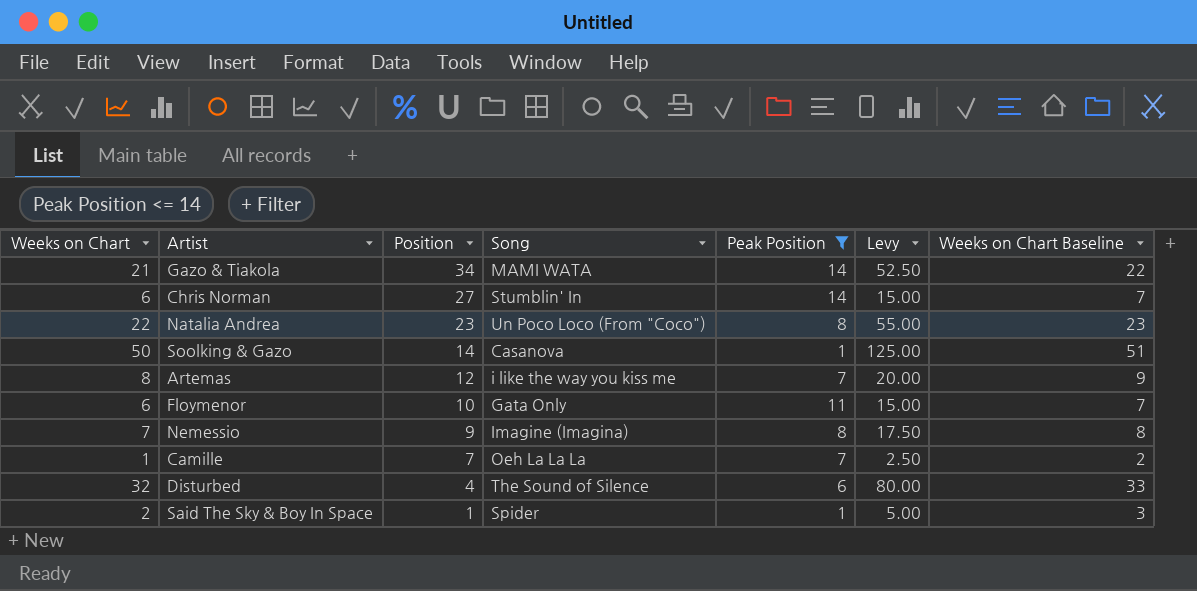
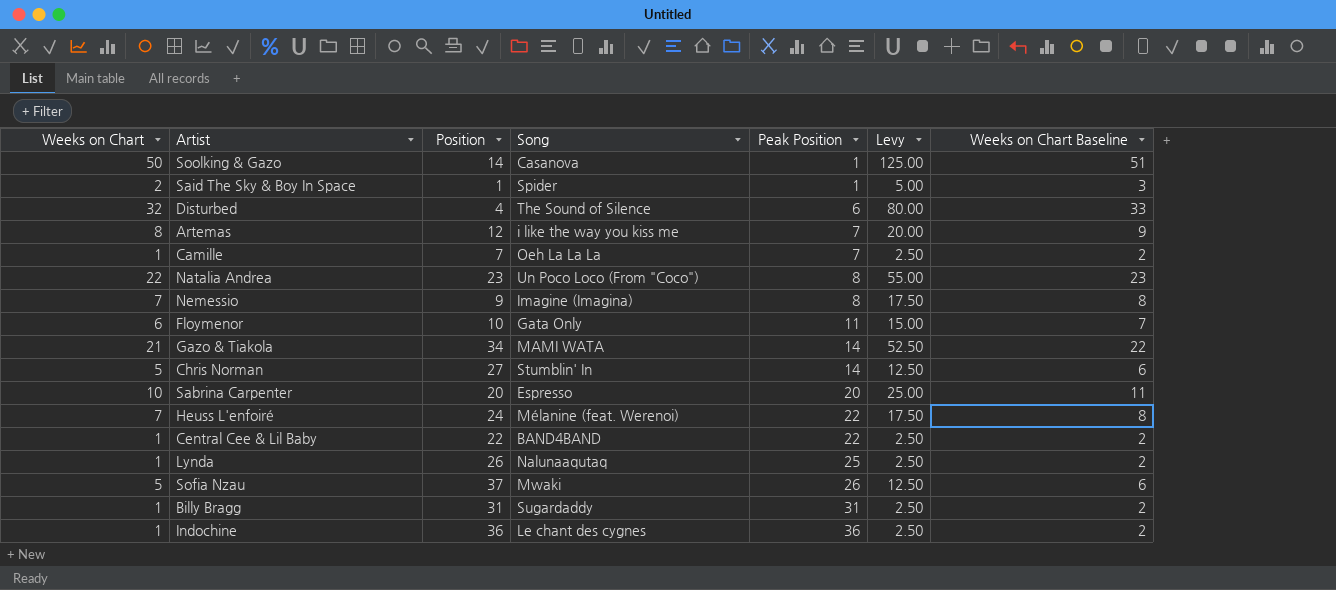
filter: Peak Position <= 14 -> none
row order: Position descending -> Peak Position ascending
Chris Norman | Weeks on Chart: 6 -> 5
Chris Norman | Levy: 15.00 -> 12.50
Chris Norman | Weeks on Chart Baseline: 7 -> 6

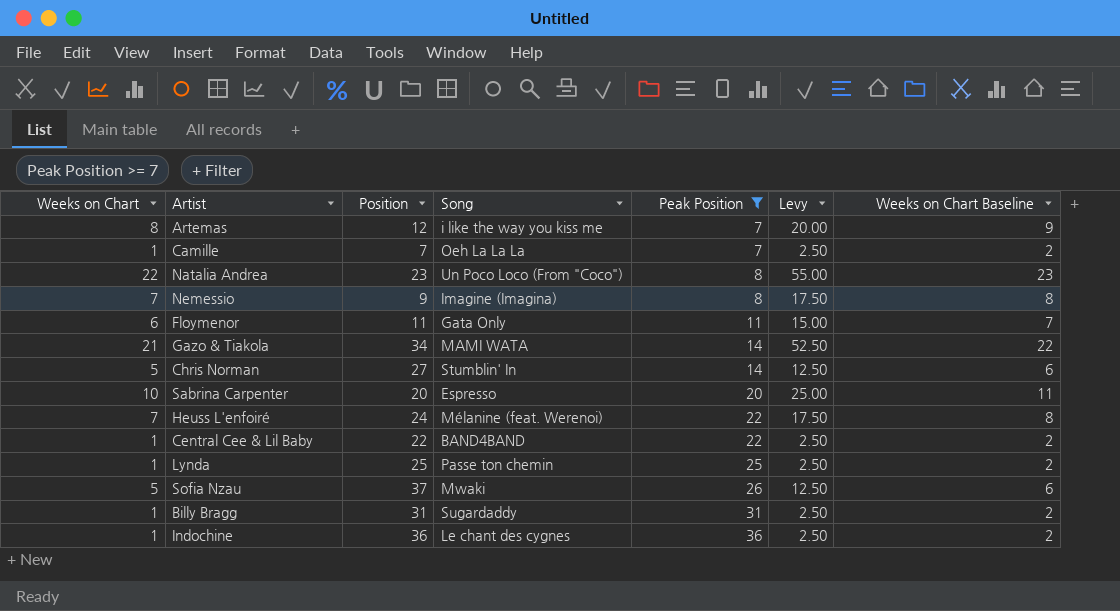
filter: none -> Peak Position >= 7
Floymenor | Position: 10 -> 11
Lynda | Position: 26 -> 25
Lynda | Song: Nalunaaqutaq -> Passe ton chemin

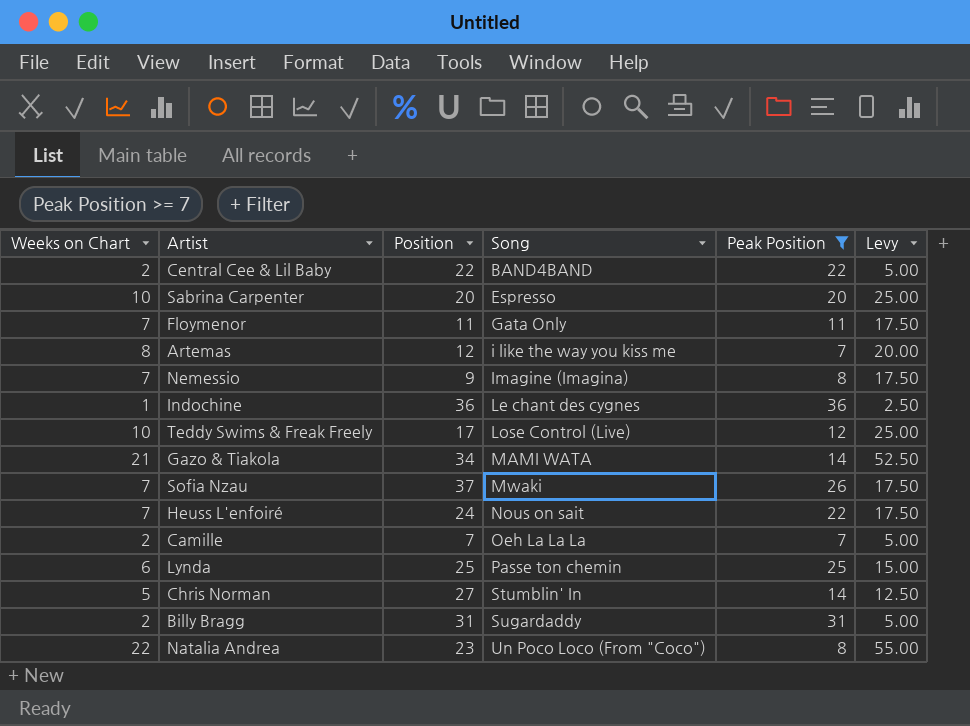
row order: Peak Position ascending -> Song ascending
column Weeks on Chart Baseline | formula: [Weeks on Chart] + 1 -> none
Central Cee & Lil Baby | Weeks on Chart: 1 -> 2
Central Cee & Lil Baby | Levy: 2.50 -> 5.00
Floymenor | Weeks on Chart: 6 -> 7
Floymenor | Levy: 15.00 -> 17.50
row Teddy Swims & Freak Freely: none -> 10 | 17 | Lose Control (Live) | 12 | 25.00
Sofia Nzau | Weeks on Chart: 5 -> 7
Sofia Nzau | Levy: 12.50 -> 17.50
Heuss L'enfoiré | Song: Mélanine (feat. Werenoi) -> Nous on sait
Camille | Weeks on Chart: 1 -> 2
Camille | Levy: 2.50 -> 5.00
Lynda | Weeks on Chart: 1 -> 6
Lynda | Levy: 2.50 -> 15.00
Billy Bragg | Weeks on Chart: 1 -> 2
Billy Bragg | Levy: 2.50 -> 5.00

